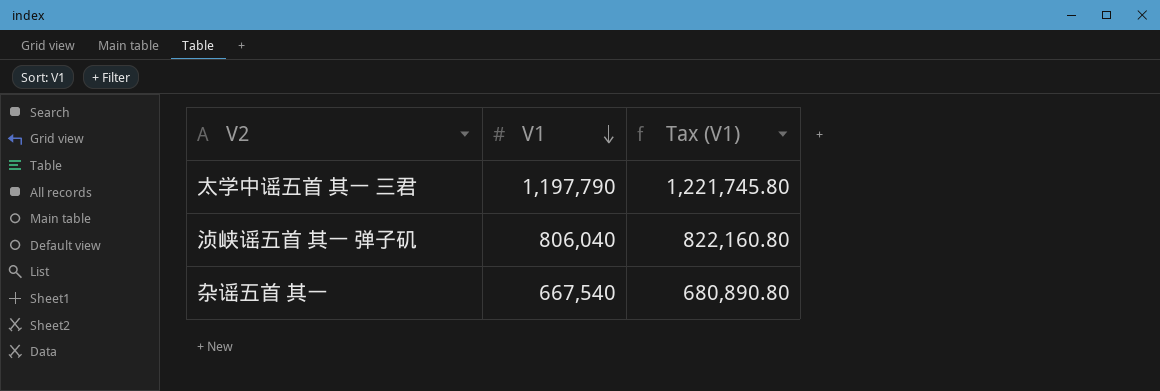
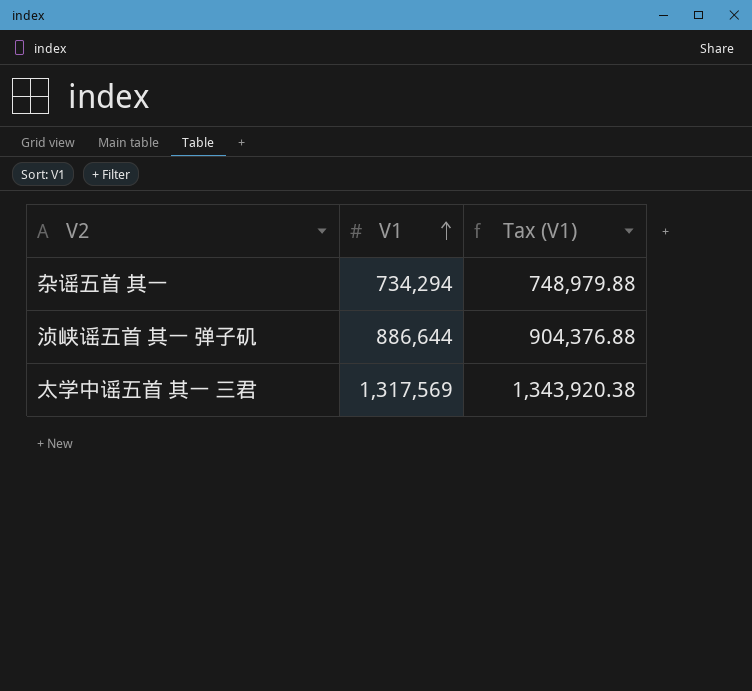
row order: V1 descending -> V1 ascending
杂谣五首 其一 | V1: 667,540 -> 734,294
杂谣五首 其一 | Tax (V1): 680,890.80 -> 748,979.88
浈峡谣五首 其一 弹子矶 | V1: 806,040 -> 886,644
浈峡谣五首 其一 弹子矶 | Tax (V1): 822,160.80 -> 904,376.88
太学中谣五首 其一 三君 | V1: 1,197,790 -> 1,317,569
太学中谣五首 其一 三君 | Tax (V1): 1,221,745.80 -> 1,343,920.38

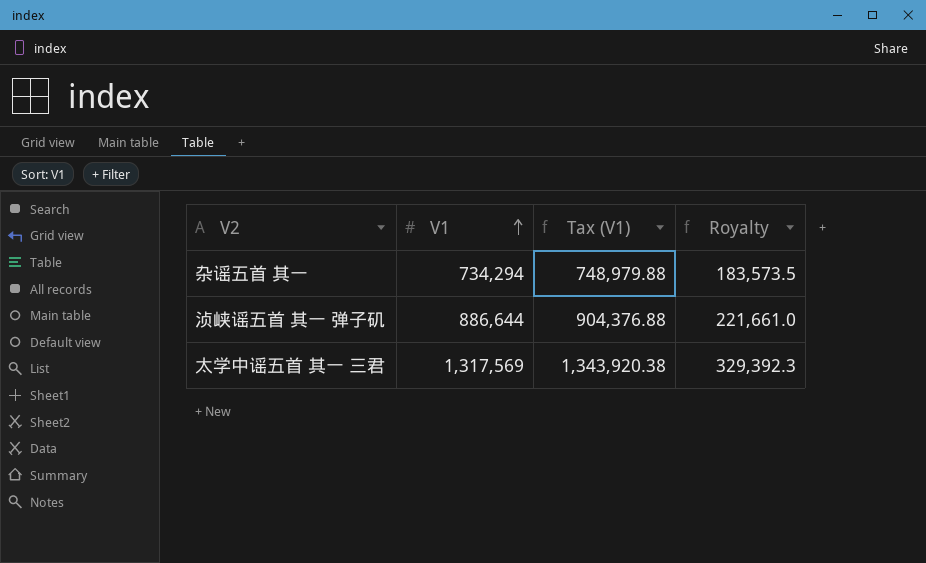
column Royalty | formula: none -> [V1] * 0.25

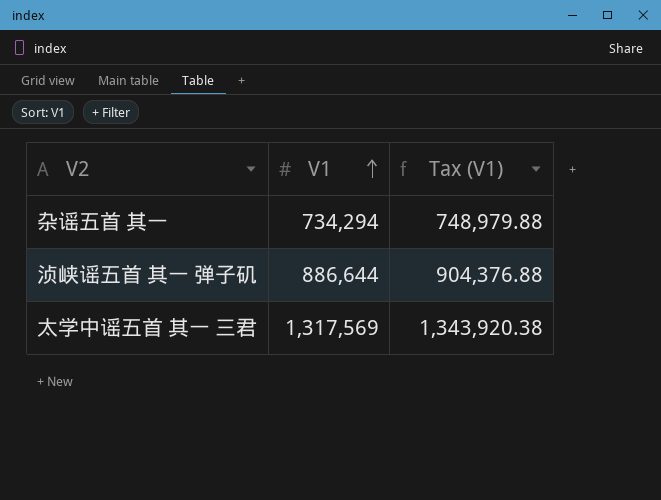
column Royalty | formula: [V1] * 0.25 -> none

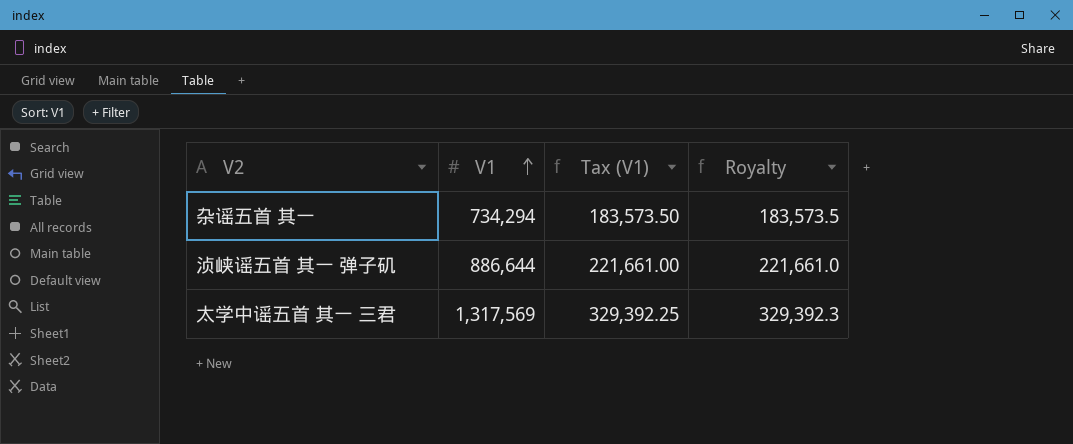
column Tax (V1) | formula: [V1] * 1.02 -> [V1] * 0.25
column Royalty | formula: none -> [V1] * 0.25

